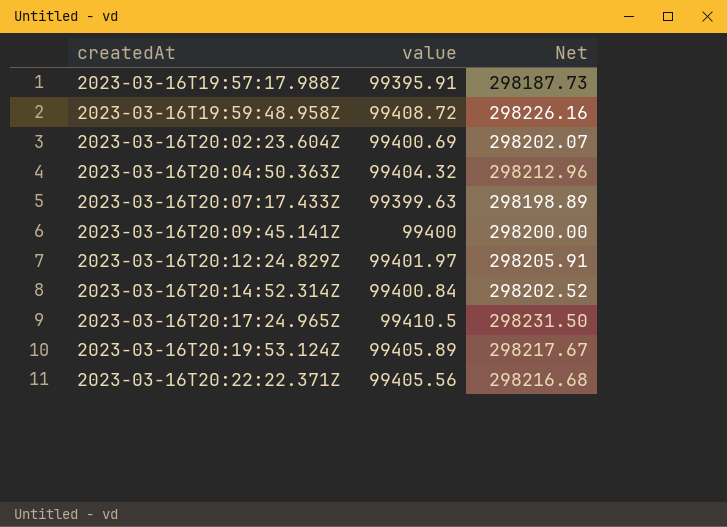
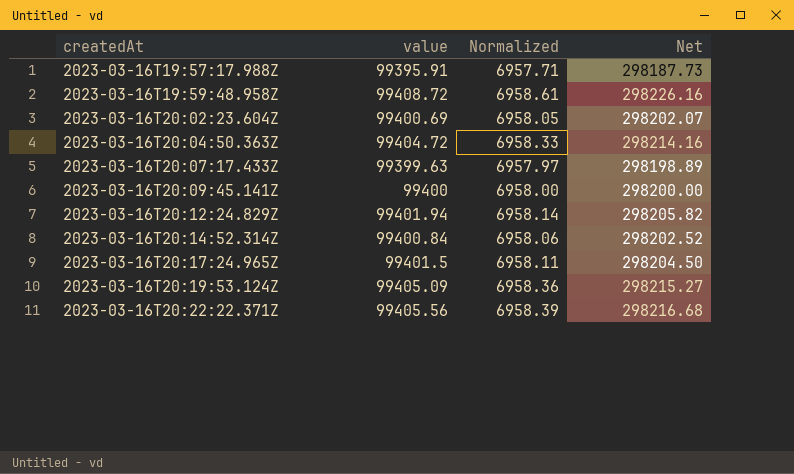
column Normalized | formula: none -> [value] * 0.07
2023-03-16T20:04:50.363Z | value: 99404.32 -> 99404.72
2023-03-16T20:04:50.363Z | Net: 298212.96 -> 298214.16
2023-03-16T20:12:24.829Z | value: 99401.97 -> 99401.94
2023-03-16T20:12:24.829Z | Net: 298205.91 -> 298205.82
2023-03-16T20:17:24.965Z | value: 99410.5 -> 99401.5
2023-03-16T20:17:24.965Z | Net: 298231.50 -> 298204.50
2023-03-16T20:19:53.124Z | value: 99405.89 -> 99405.09
2023-03-16T20:19:53.124Z | Net: 298217.67 -> 298215.27

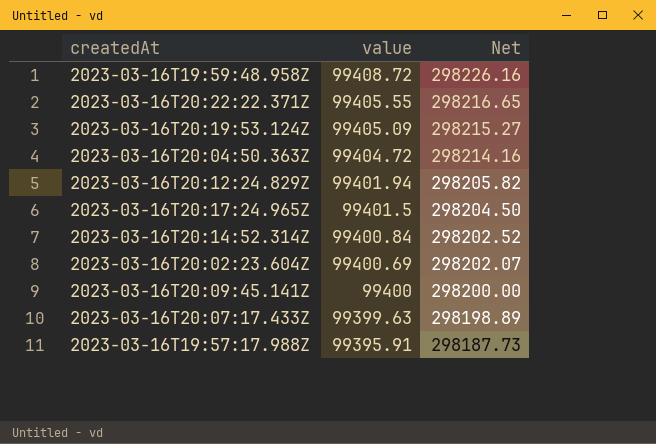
row order: createdAt ascending -> value descending
column Normalized | formula: [value] * 0.07 -> none
2023-03-16T20:22:22.371Z | value: 99405.56 -> 99405.55
2023-03-16T20:22:22.371Z | Net: 298216.68 -> 298216.65

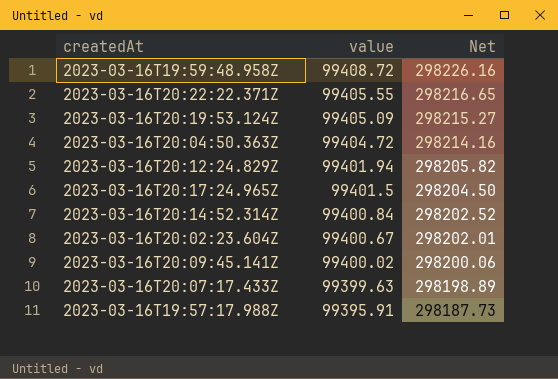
2023-03-16T20:02:23.604Z | value: 99400.69 -> 99400.67
2023-03-16T20:02:23.604Z | Net: 298202.07 -> 298202.01
2023-03-16T20:09:45.141Z | value: 99400 -> 99400.02
2023-03-16T20:09:45.141Z | Net: 298200.00 -> 298200.06

